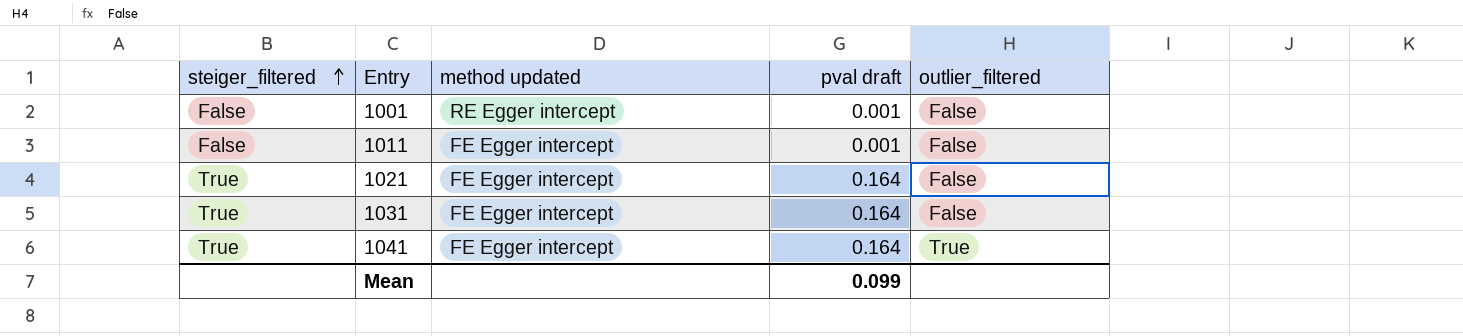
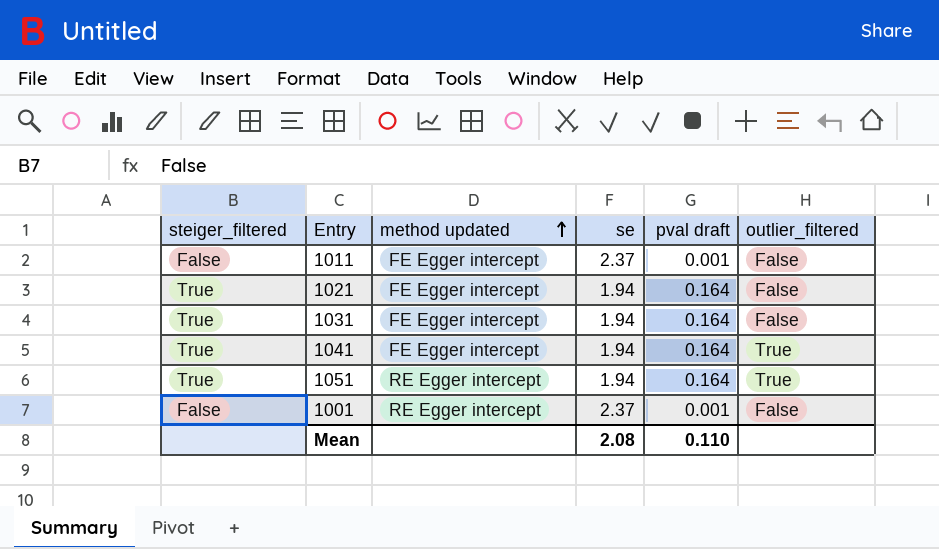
row order: steiger_filtered ascending -> method updated ascending
column se | position: none -> 4
row 1051: none -> True | RE Egger intercept | 1.94 | 0.164 | True
Mean | pval draft: 0.099 -> 0.110

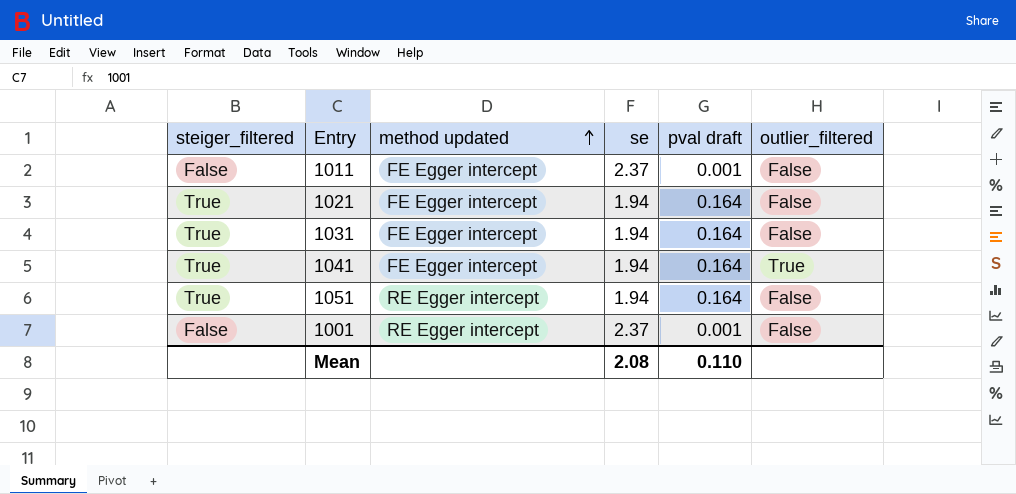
1051 | outlier_filtered: True -> False

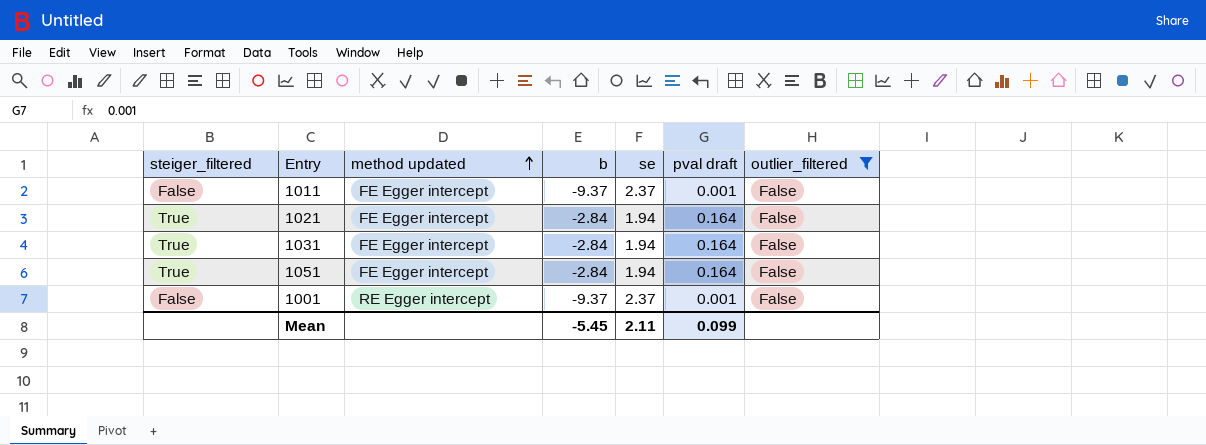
filter: none -> outlier_filtered = False
column b | position: none -> 4
1051 | method updated: RE Egger intercept -> FE Egger intercept
Mean | se: 2.08 -> 2.11
Mean | pval draft: 0.110 -> 0.099

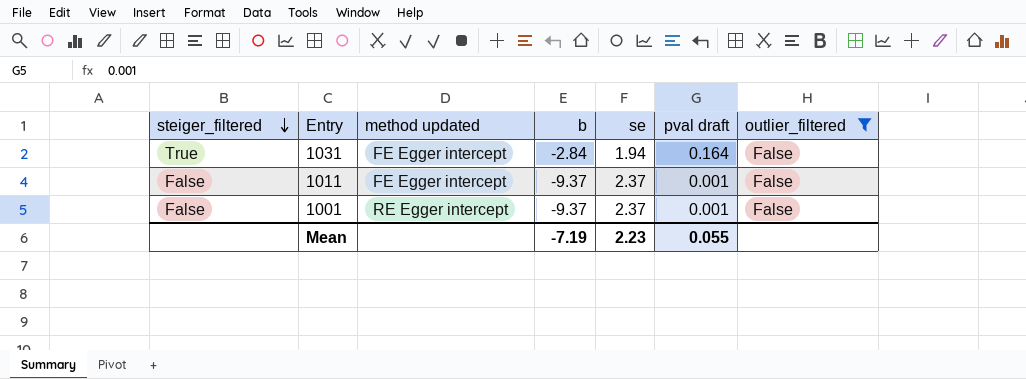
row order: method updated ascending -> steiger_filtered descending
row 1021: True | FE Egger intercept | -2.84 | 1.94 | 0.164 | False -> none
row 1051: True | FE Egger intercept | -2.84 | 1.94 | 0.164 | False -> none
Mean | b: -5.45 -> -7.19
Mean | se: 2.11 -> 2.23
Mean | pval draft: 0.099 -> 0.055

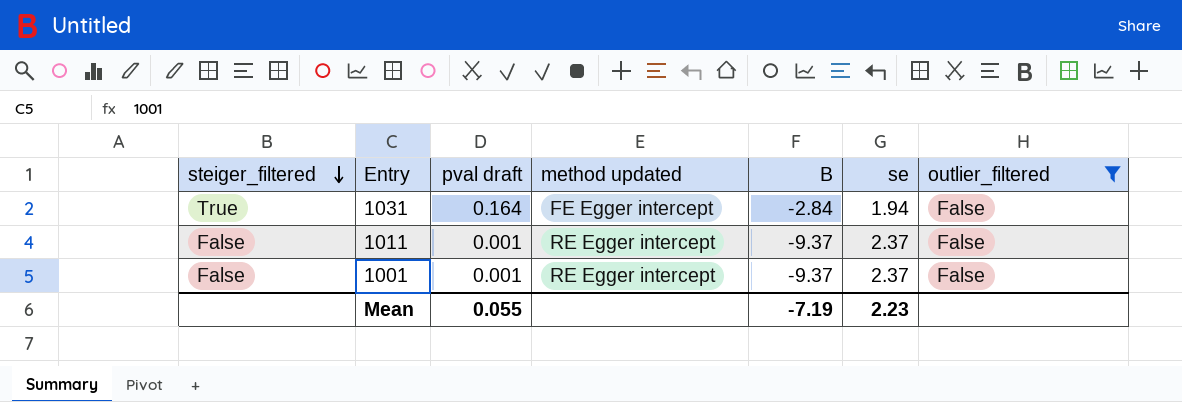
column pval draft | position: 6 -> 3
column name: b -> B
1011 | method updated: FE Egger intercept -> RE Egger intercept

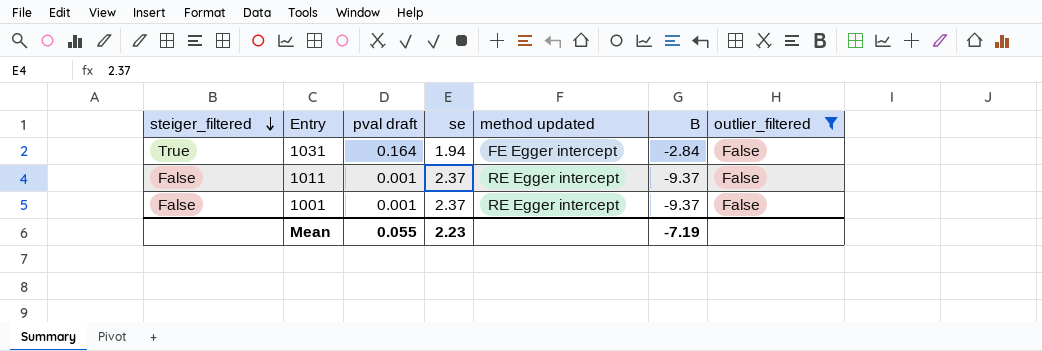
column se | position: 6 -> 4

